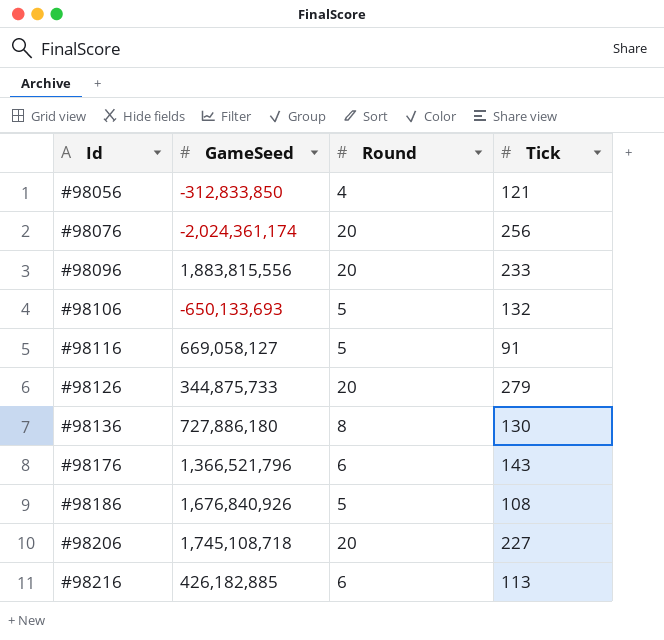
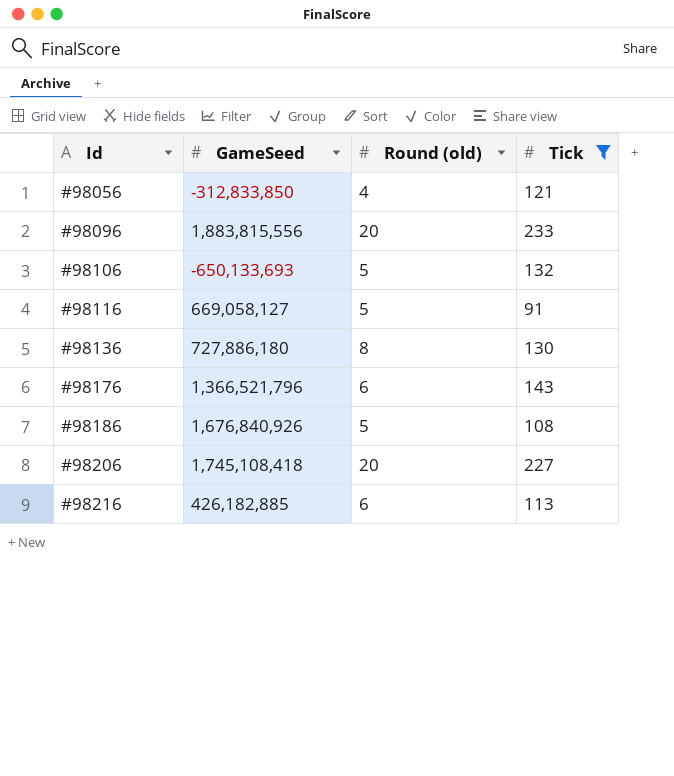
filter: none -> Tick <= 233
column name: Round -> Round (old)
#98206 | GameSeed: 1,745,108,718 -> 1,745,108,418

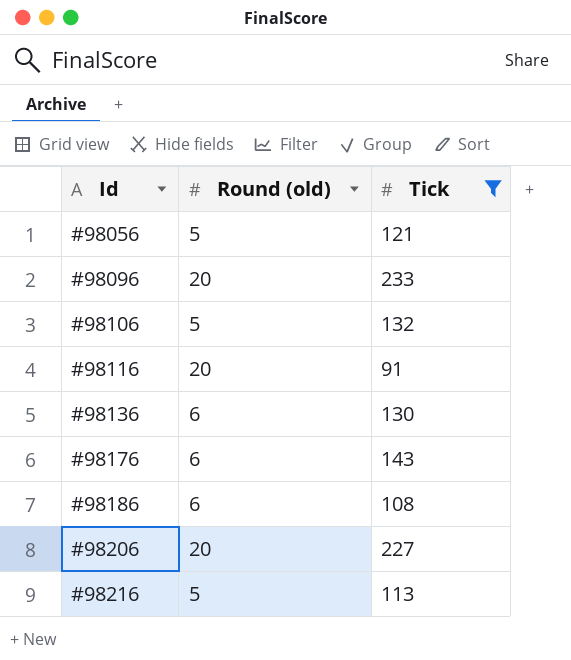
column GameSeed | position: 2 -> none
#98056 | Round (old): 4 -> 5
#98116 | Round (old): 5 -> 20
#98136 | Round (old): 8 -> 6
#98186 | Round (old): 5 -> 6
#98216 | Round (old): 6 -> 5

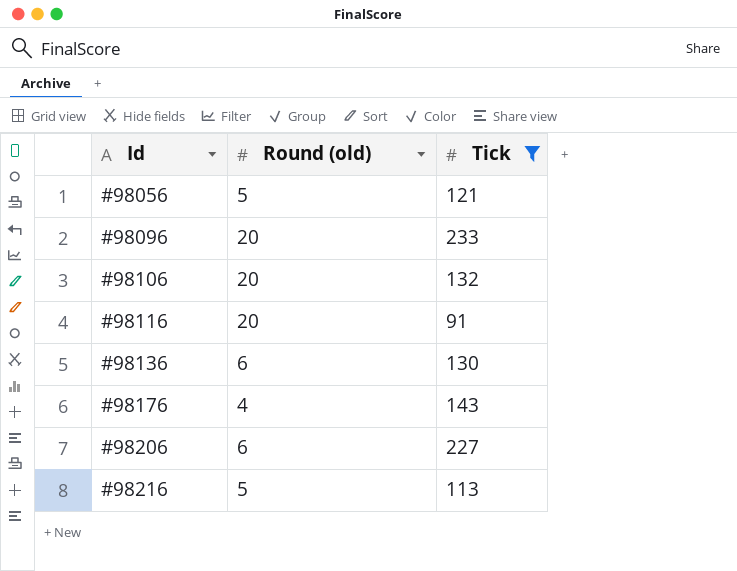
row #98186: 6 | 108 -> none
#98106 | Round (old): 5 -> 20
#98176 | Round (old): 6 -> 4
#98206 | Round (old): 20 -> 6

